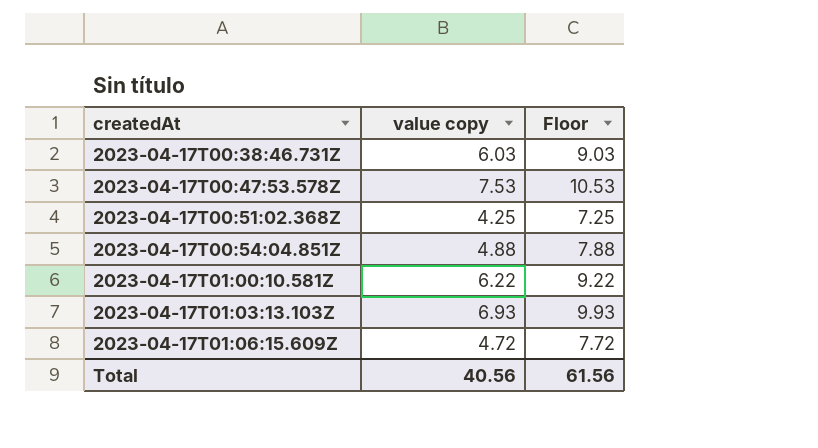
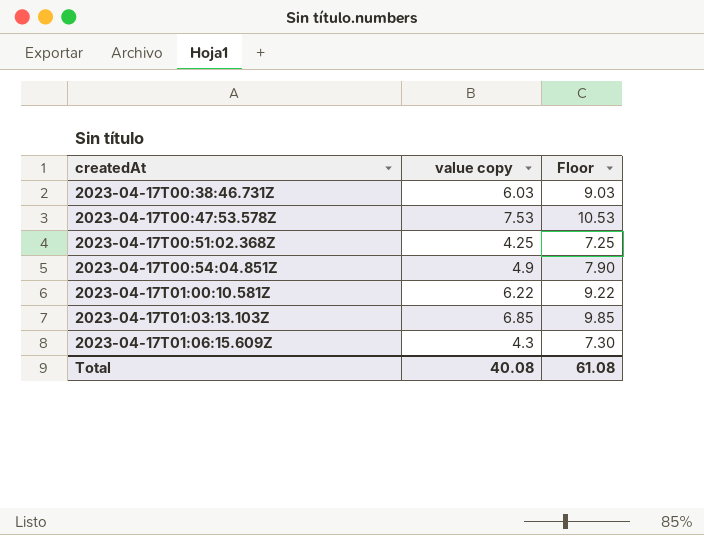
2023-04-17T00:54:04.851Z | value copy: 4.88 -> 4.9
2023-04-17T00:54:04.851Z | Floor: 7.88 -> 7.90
2023-04-17T01:03:13.103Z | value copy: 6.93 -> 6.85
2023-04-17T01:03:13.103Z | Floor: 9.93 -> 9.85
2023-04-17T01:06:15.609Z | value copy: 4.72 -> 4.3
2023-04-17T01:06:15.609Z | Floor: 7.72 -> 7.30
Total | value copy: 40.56 -> 40.08
Total | Floor: 61.56 -> 61.08

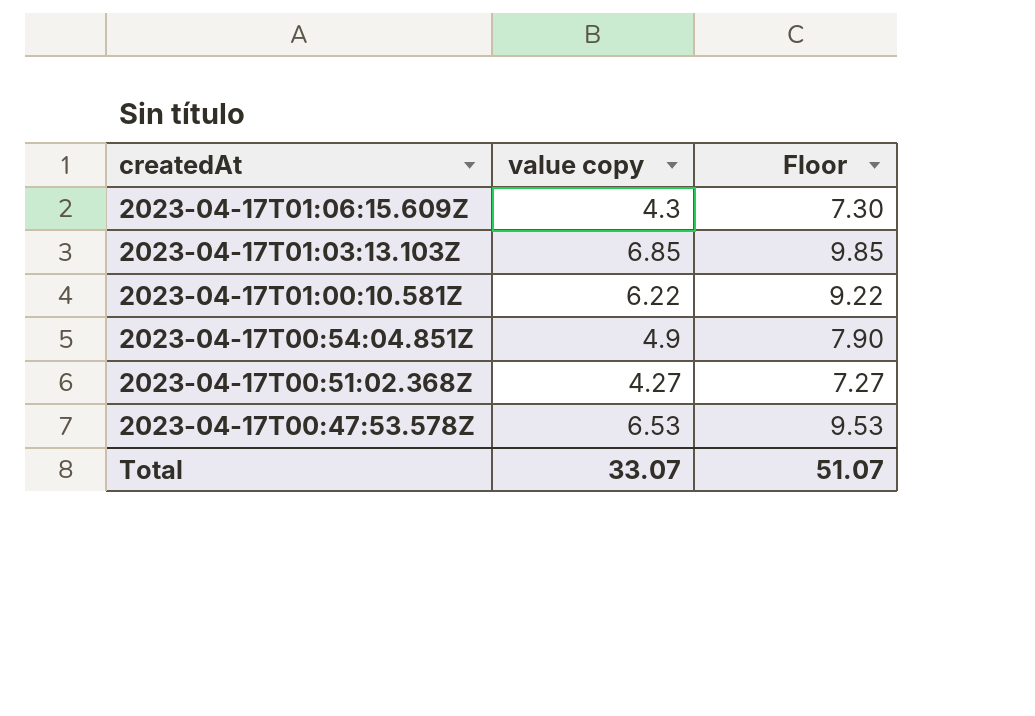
row order: createdAt ascending -> createdAt descending
row 2023-04-17T00:38:46.731Z: 6.03 | 9.03 -> none
2023-04-17T00:51:02.368Z | value copy: 4.25 -> 4.27
2023-04-17T00:51:02.368Z | Floor: 7.25 -> 7.27
2023-04-17T00:47:53.578Z | value copy: 7.53 -> 6.53
2023-04-17T00:47:53.578Z | Floor: 10.53 -> 9.53
Total | value copy: 40.08 -> 33.07
Total | Floor: 61.08 -> 51.07

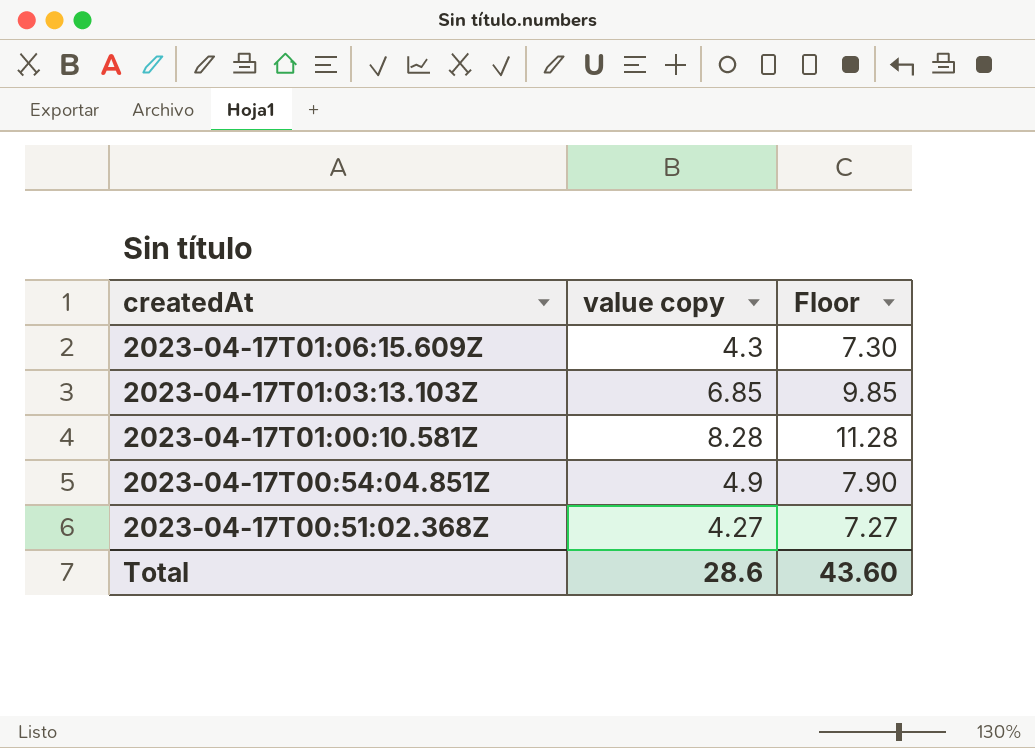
row 2023-04-17T00:47:53.578Z: 6.53 | 9.53 -> none
2023-04-17T01:00:10.581Z | value copy: 6.22 -> 8.28
2023-04-17T01:00:10.581Z | Floor: 9.22 -> 11.28
Total | value copy: 33.07 -> 28.6
Total | Floor: 51.07 -> 43.60

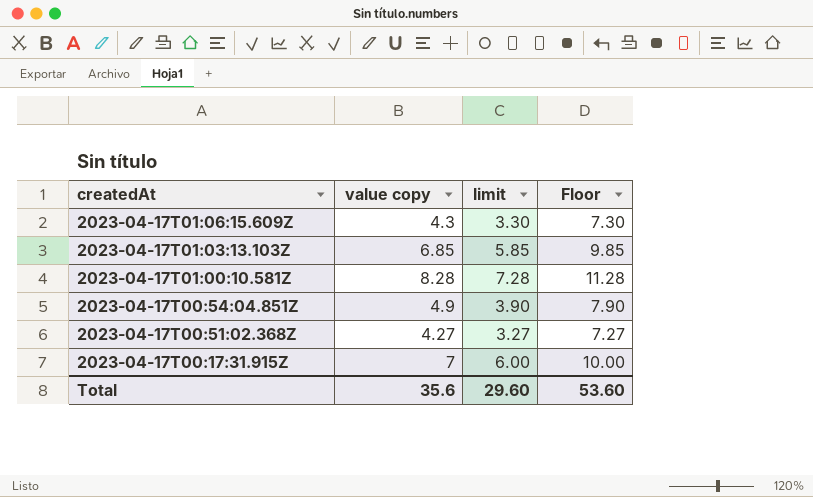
column limit | formula: none -> [value copy] - 1
row 2023-04-17T00:17:31.915Z: none -> 7 | 6.00 | 10.00
Total | value copy: 28.6 -> 35.6
Total | Floor: 43.60 -> 53.60

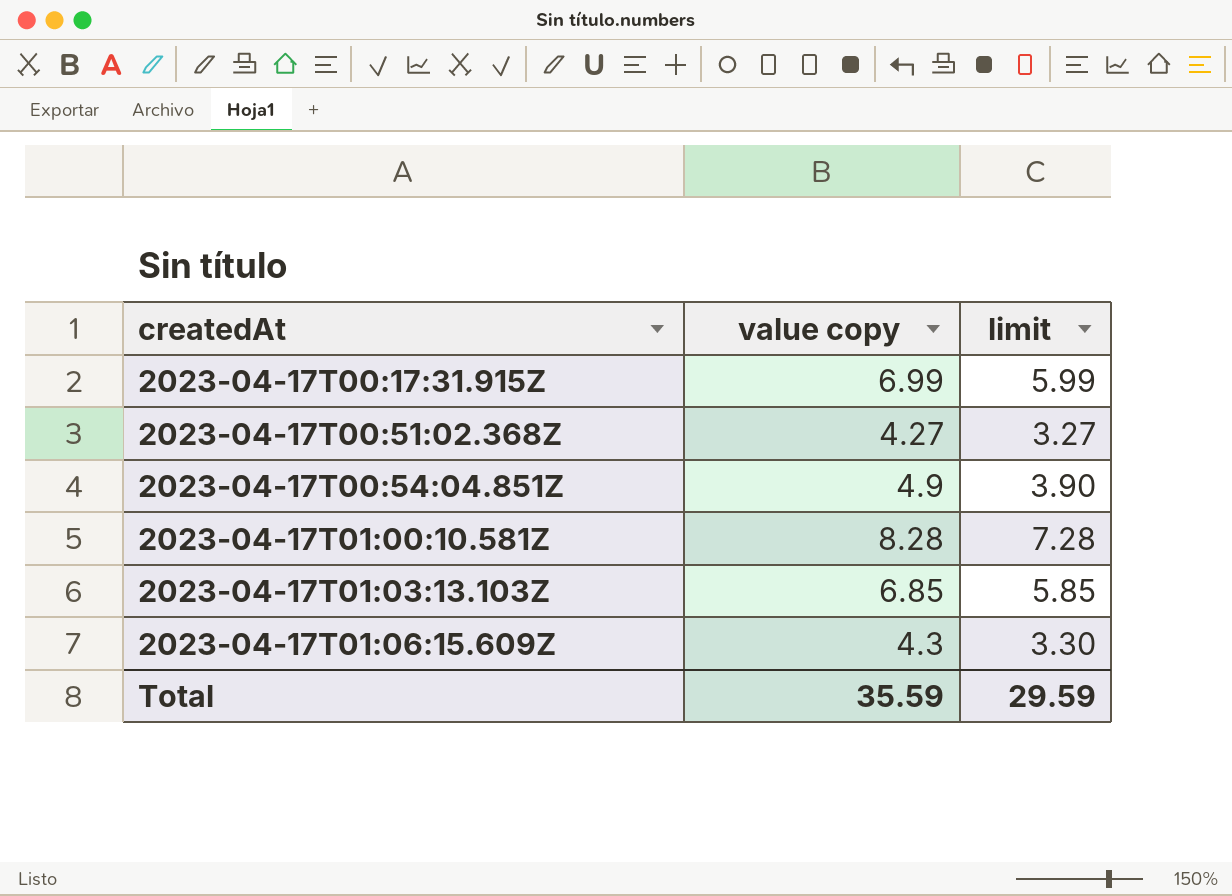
row order: createdAt descending -> createdAt ascending
column Floor | formula: [value copy] + 3 -> none
2023-04-17T00:17:31.915Z | value copy: 7 -> 6.99
2023-04-17T00:17:31.915Z | limit: 6.00 -> 5.99
Total | value copy: 35.6 -> 35.59
Total | limit: 29.60 -> 29.59

